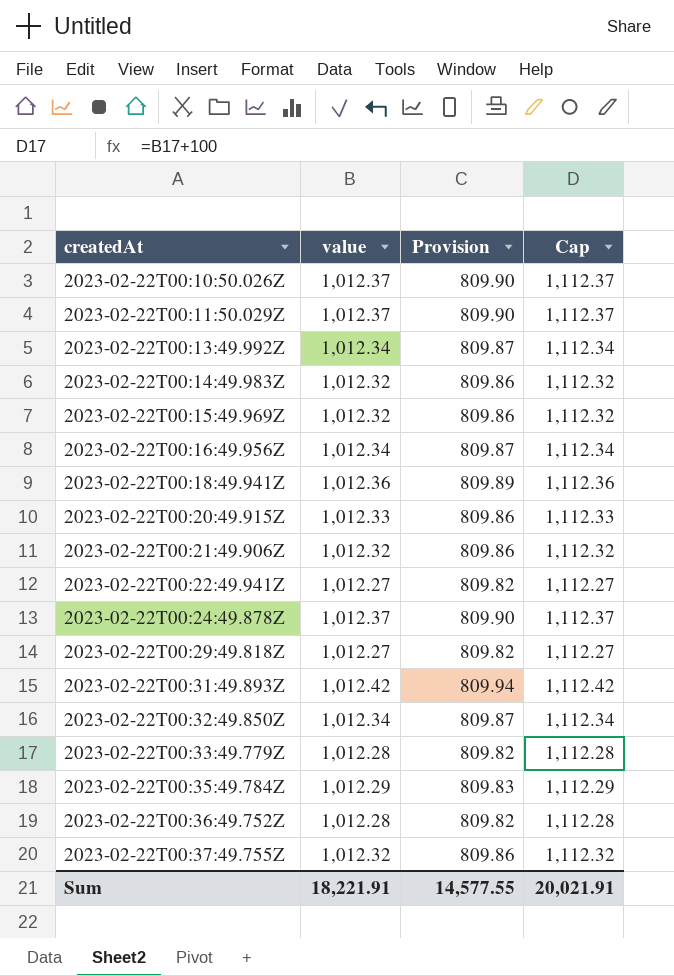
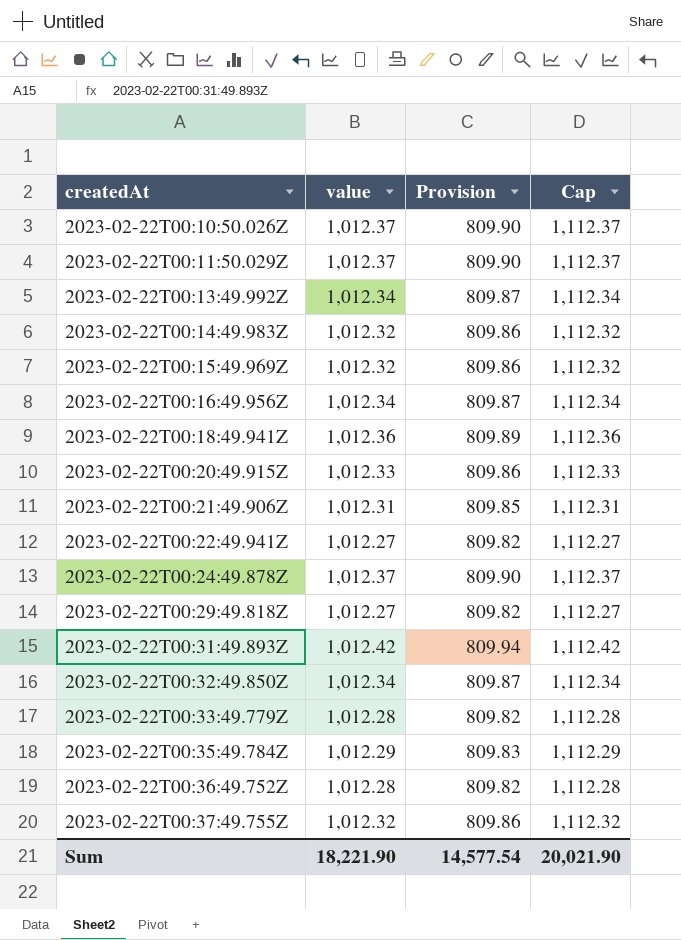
2023-02-22T00:21:49.906Z | value: 1,012.32 -> 1,012.31
2023-02-22T00:21:49.906Z | Provision: 809.86 -> 809.85
2023-02-22T00:21:49.906Z | Cap: 1,112.32 -> 1,112.31
Sum | value: 18,221.91 -> 18,221.90
Sum | Provision: 14,577.55 -> 14,577.54
Sum | Cap: 20,021.91 -> 20,021.90

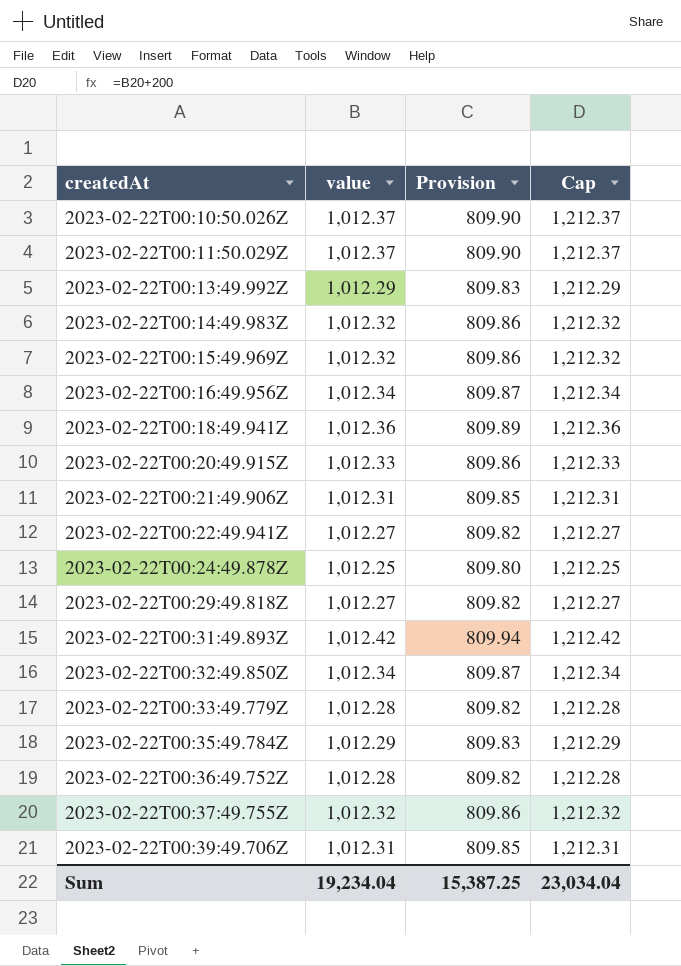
column Cap | formula: [value] + 100 -> [value] + 200
2023-02-22T00:13:49.992Z | value: 1,012.34 -> 1,012.29
2023-02-22T00:13:49.992Z | Provision: 809.87 -> 809.83
2023-02-22T00:24:49.878Z | value: 1,012.37 -> 1,012.25
2023-02-22T00:24:49.878Z | Provision: 809.90 -> 809.80
row 2023-02-22T00:39:49.706Z: none -> 1,012.31 | 809.85 | 1,212.31
Sum | value: 18,221.90 -> 19,234.04
Sum | Provision: 14,577.54 -> 15,387.25
Sum | Cap: 20,021.90 -> 23,034.04

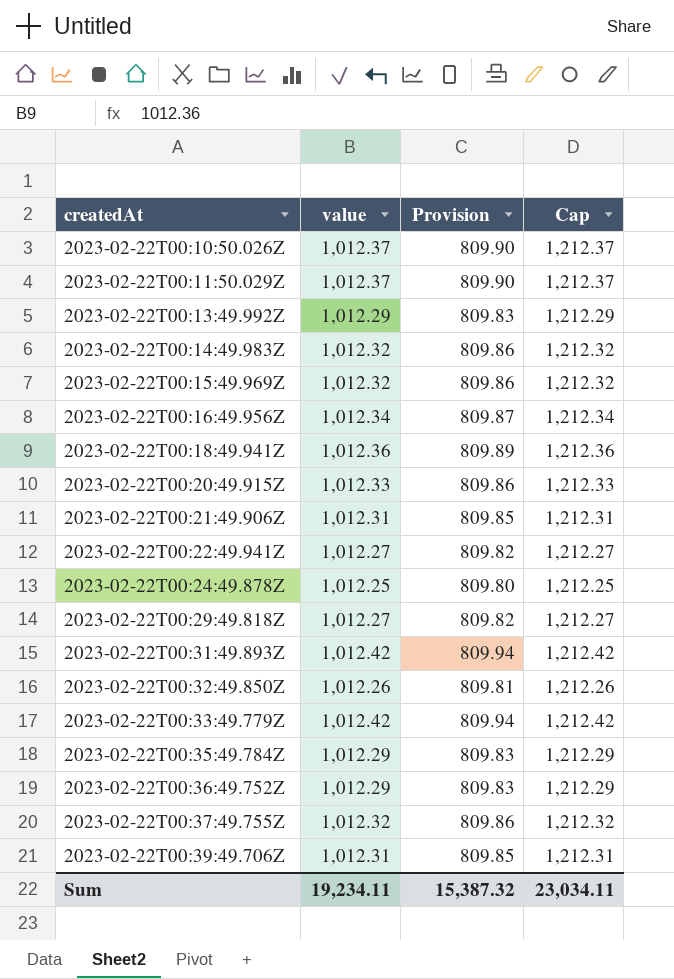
2023-02-22T00:32:49.850Z | value: 1,012.34 -> 1,012.26
2023-02-22T00:32:49.850Z | Provision: 809.87 -> 809.81
2023-02-22T00:32:49.850Z | Cap: 1,212.34 -> 1,212.26
2023-02-22T00:33:49.779Z | value: 1,012.28 -> 1,012.42
2023-02-22T00:33:49.779Z | Provision: 809.82 -> 809.94
2023-02-22T00:33:49.779Z | Cap: 1,212.28 -> 1,212.42
2023-02-22T00:36:49.752Z | value: 1,012.28 -> 1,012.29
2023-02-22T00:36:49.752Z | Provision: 809.82 -> 809.83
2023-02-22T00:36:49.752Z | Cap: 1,212.28 -> 1,212.29
Sum | value: 19,234.04 -> 19,234.11
Sum | Provision: 15,387.25 -> 15,387.32
Sum | Cap: 23,034.04 -> 23,034.11

